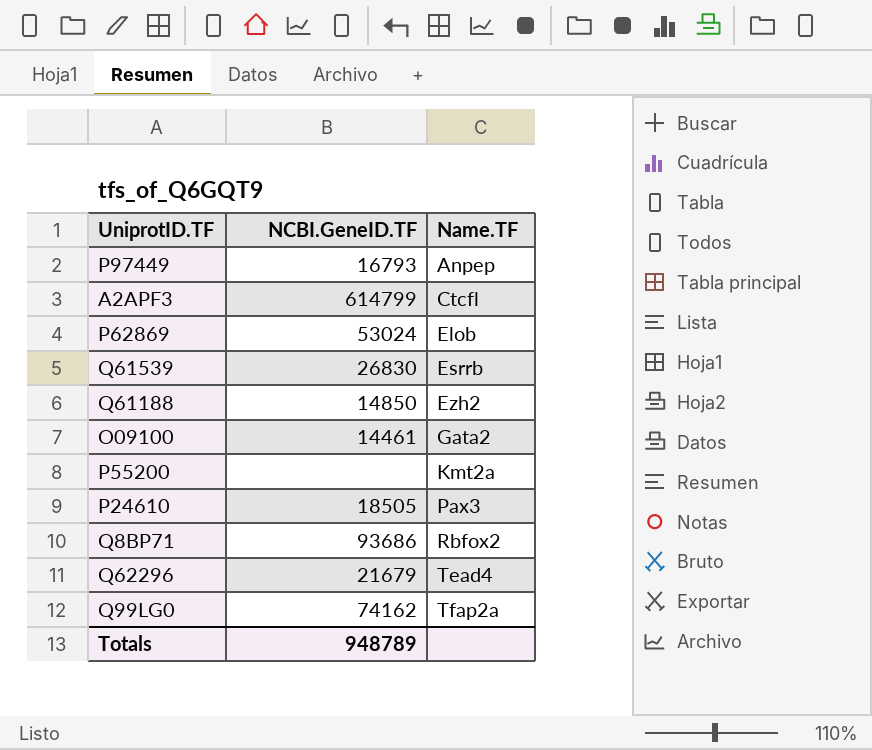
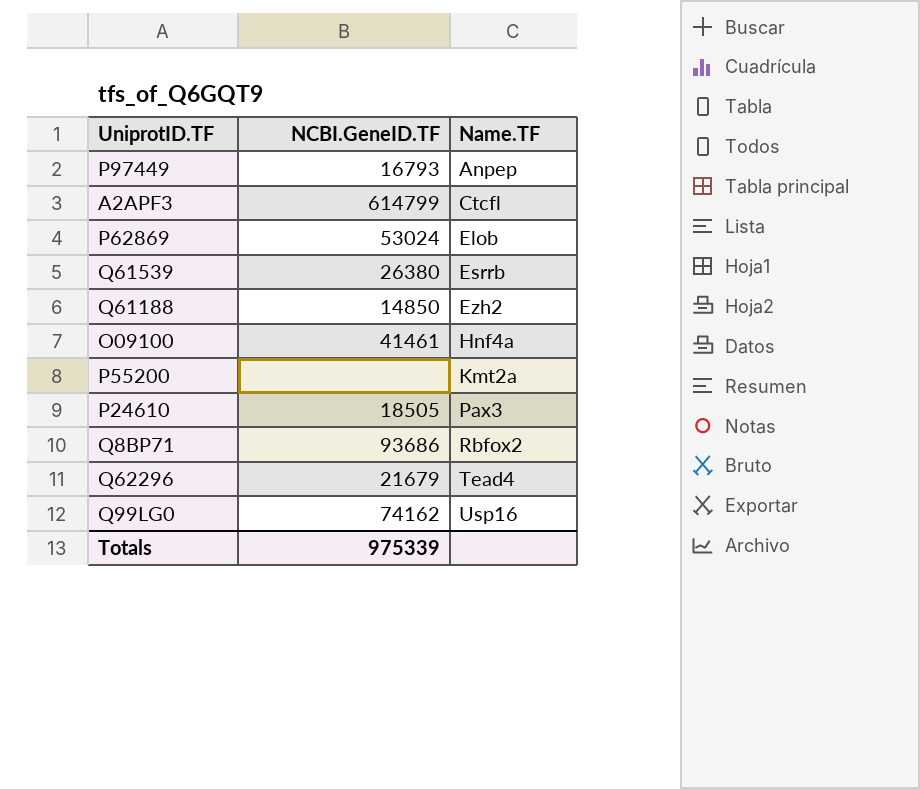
Q61539 | NCBI.GeneID.TF: 26830 -> 26380
O09100 | NCBI.GeneID.TF: 14461 -> 41461
O09100 | Name.TF: Gata2 -> Hnf4a
Q99LG0 | Name.TF: Tfap2a -> Usp16
Totals | NCBI.GeneID.TF: 948789 -> 975339

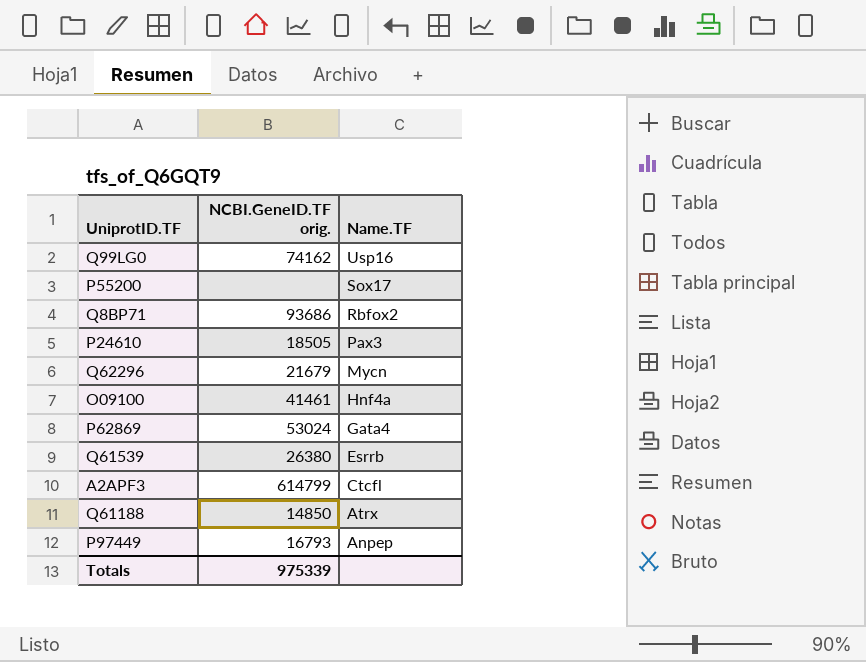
row order: Name.TF ascending -> Name.TF descending
column name: NCBI.GeneID.TF -> NCBI.GeneID.TF orig.
P55200 | Name.TF: Kmt2a -> Sox17
Q62296 | Name.TF: Tead4 -> Mycn
P62869 | Name.TF: Elob -> Gata4
Q61188 | Name.TF: Ezh2 -> Atrx

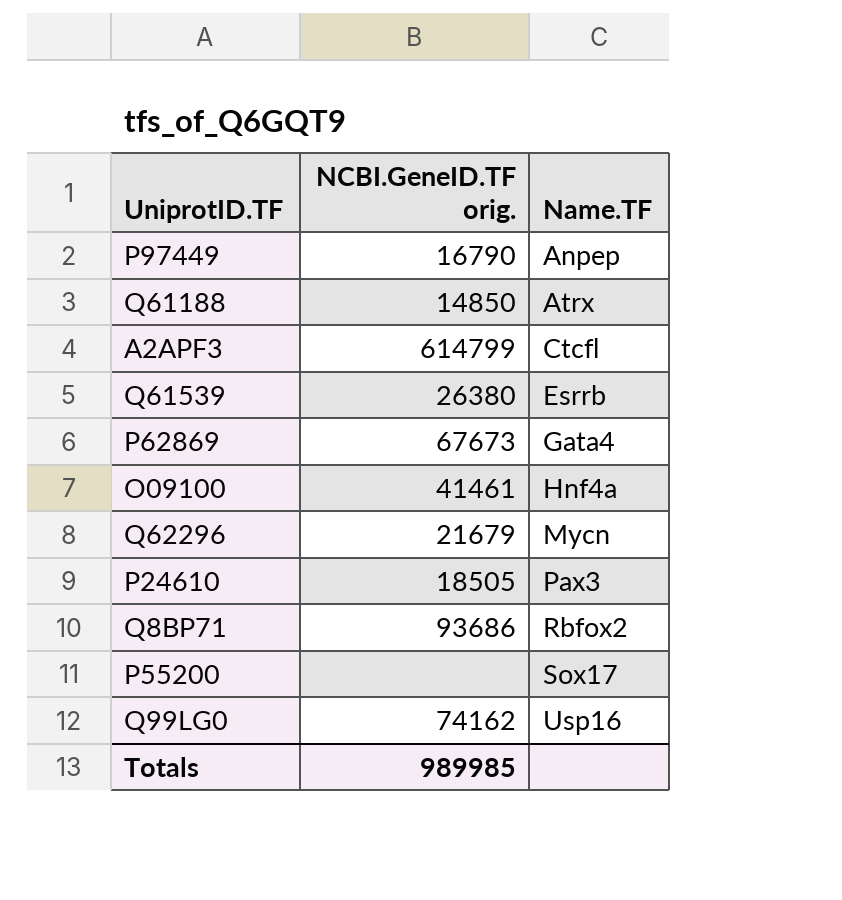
row order: Name.TF descending -> Name.TF ascending
P97449 | NCBI.GeneID.TF orig.: 16793 -> 16790
P62869 | NCBI.GeneID.TF orig.: 53024 -> 67673
Totals | NCBI.GeneID.TF orig.: 975339 -> 989985

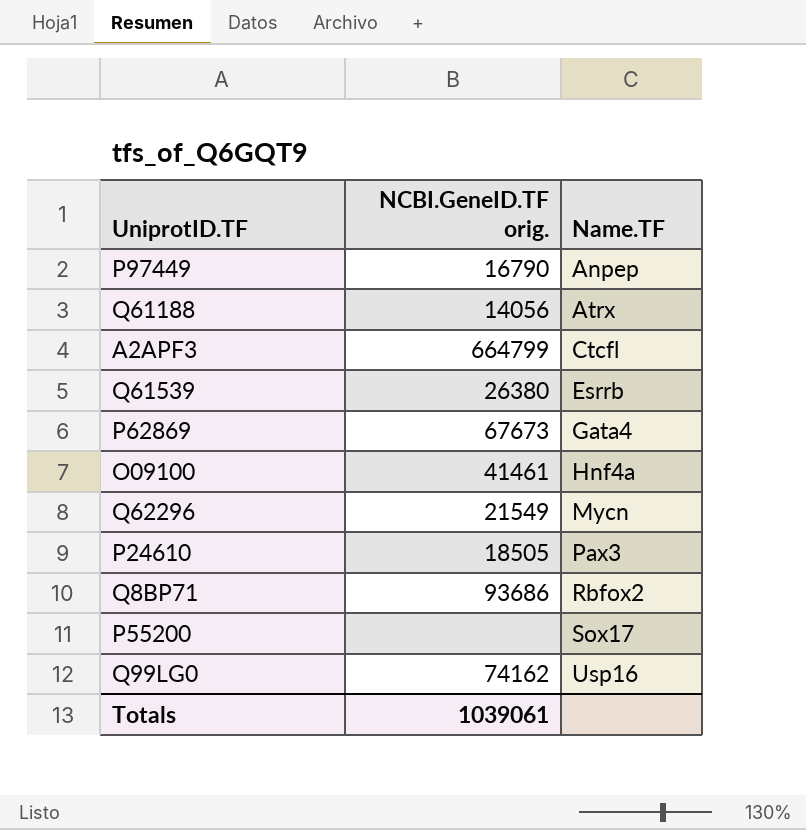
Q61188 | NCBI.GeneID.TF orig.: 14850 -> 14056
A2APF3 | NCBI.GeneID.TF orig.: 614799 -> 664799
Q62296 | NCBI.GeneID.TF orig.: 21679 -> 21549
Totals | NCBI.GeneID.TF orig.: 989985 -> 1039061

